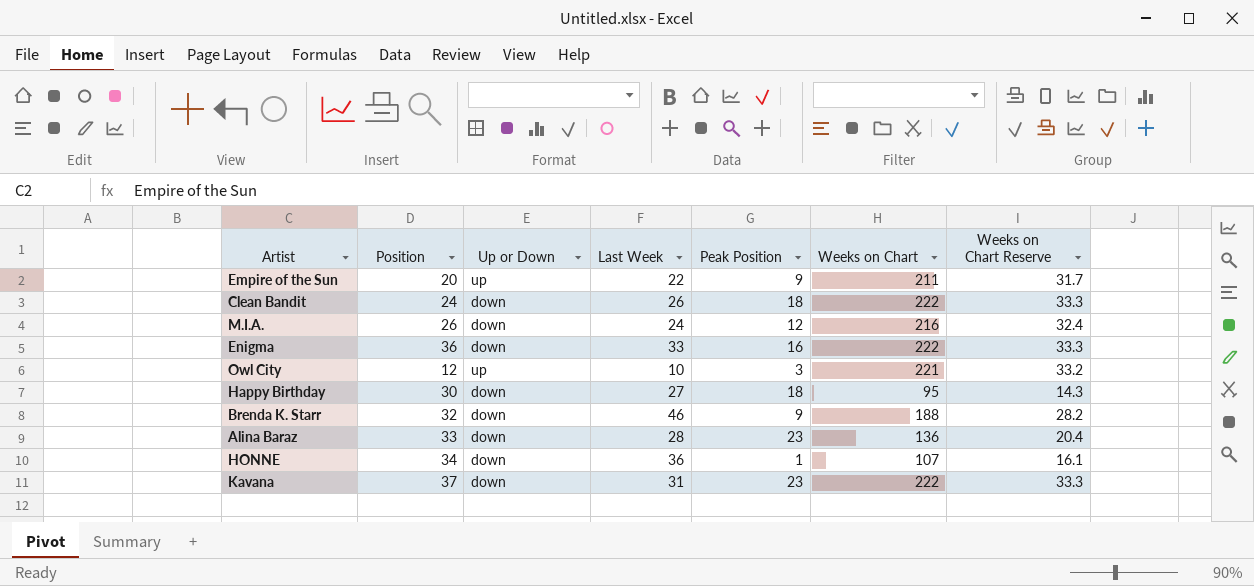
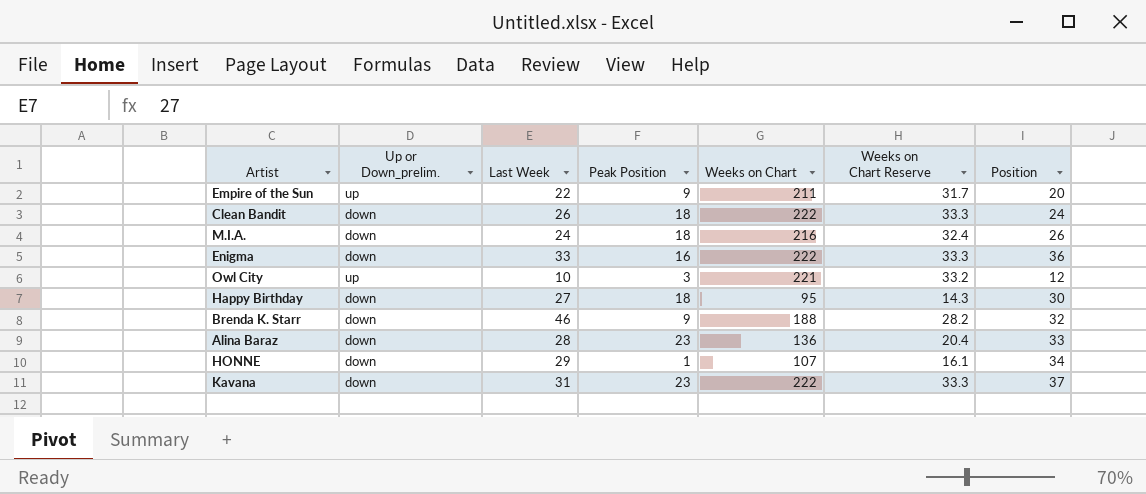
column name: Up or Down -> Up or Down_prelim.
column Position | position: 2 -> 7
M.I.A. | Peak Position: 12 -> 18
HONNE | Last Week: 36 -> 29

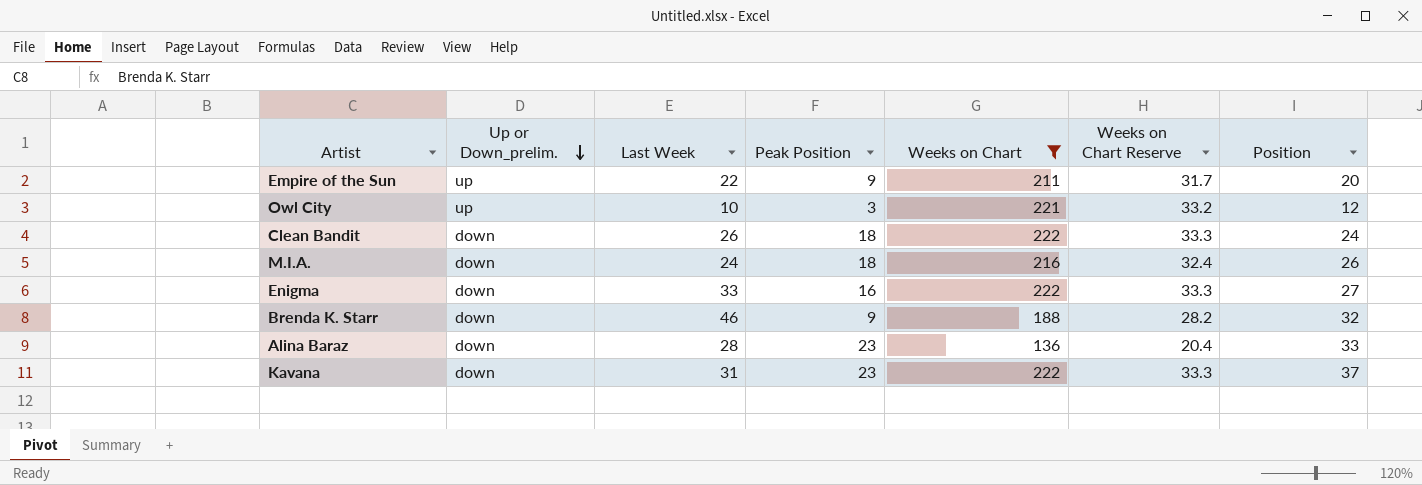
filter: none -> Weeks on Chart >= 136
row order: none -> Up or Down_prelim. descending
Enigma | Position: 36 -> 27

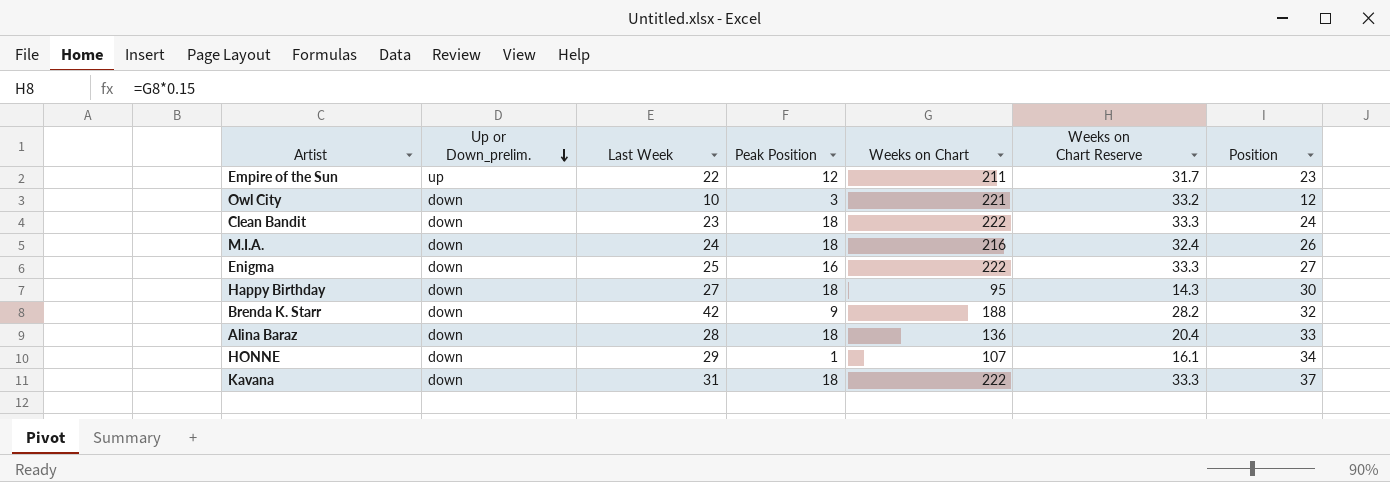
filter: Weeks on Chart >= 136 -> none
Empire of the Sun | Peak Position: 9 -> 12
Empire of the Sun | Position: 20 -> 23
Owl City | Up or Down_prelim.: up -> down
Clean Bandit | Last Week: 26 -> 23
Enigma | Last Week: 33 -> 25
Brenda K. Starr | Last Week: 46 -> 42
Alina Baraz | Peak Position: 23 -> 18
Kavana | Peak Position: 23 -> 18

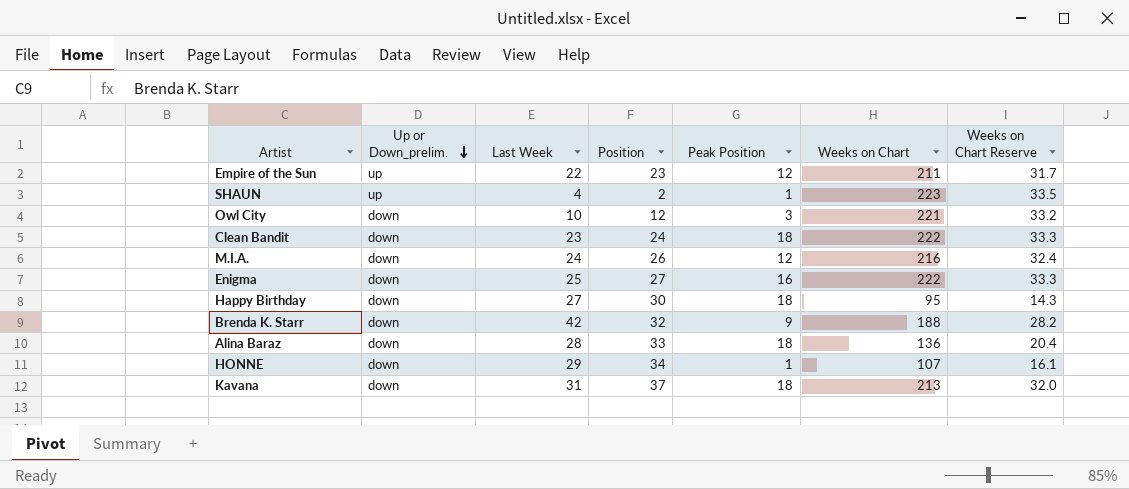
column Position | position: 7 -> 4
row SHAUN: none -> up | 4 | 2 | 1 | 223 | 33.5
M.I.A. | Peak Position: 18 -> 12
Kavana | Weeks on Chart: 222 -> 213
Kavana | Weeks on Chart Reserve: 33.3 -> 32.0

